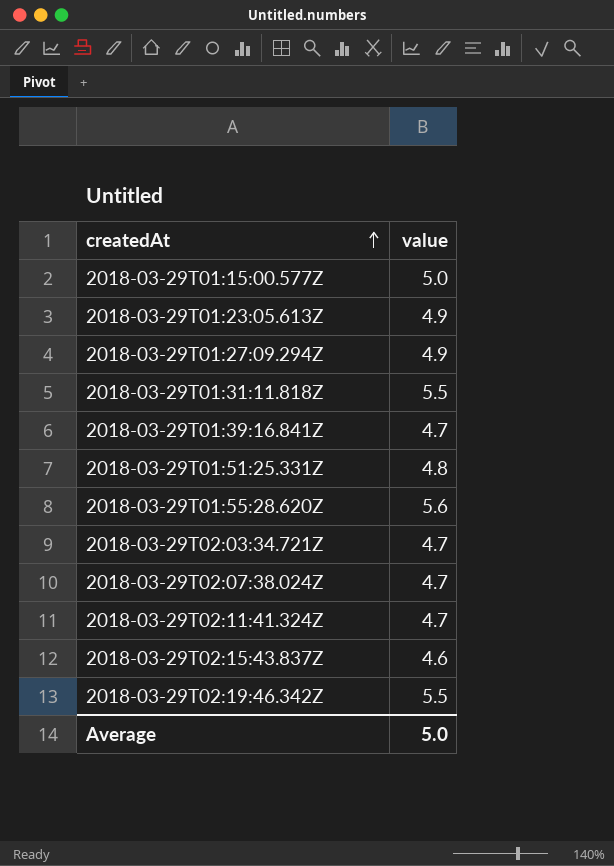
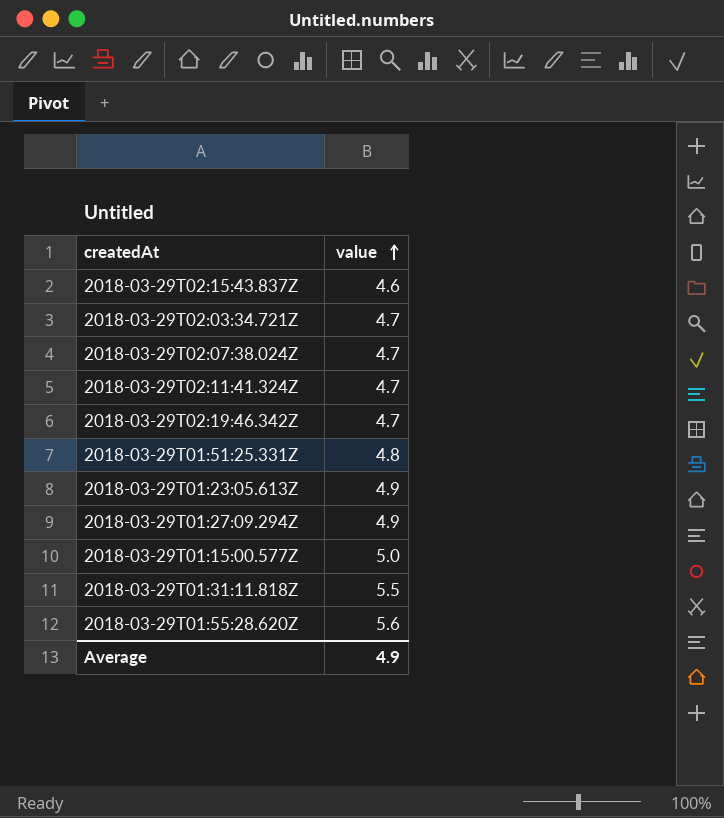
row order: createdAt ascending -> value ascending
row 2018-03-29T01:39:16.841Z: 4.7 -> none
2018-03-29T02:19:46.342Z | value: 5.5 -> 4.7
Average | value: 5.0 -> 4.9

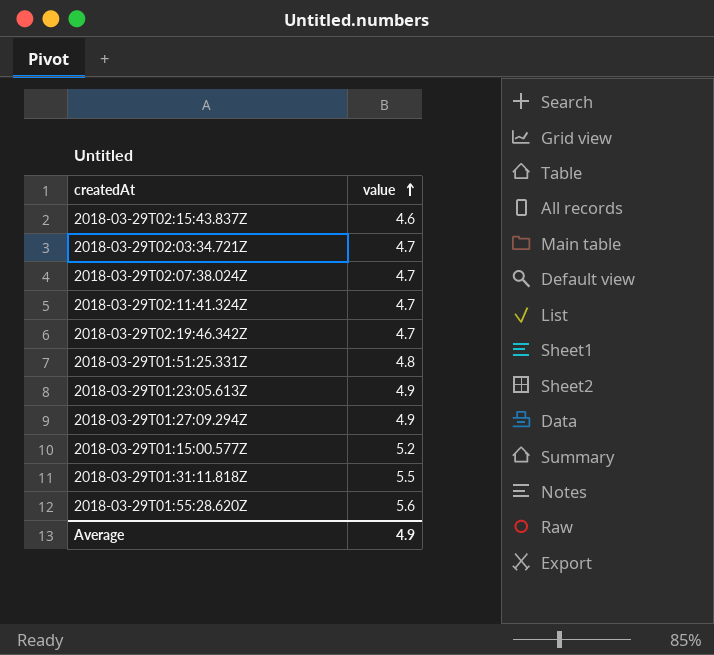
2018-03-29T01:15:00.577Z | value: 5.0 -> 5.2

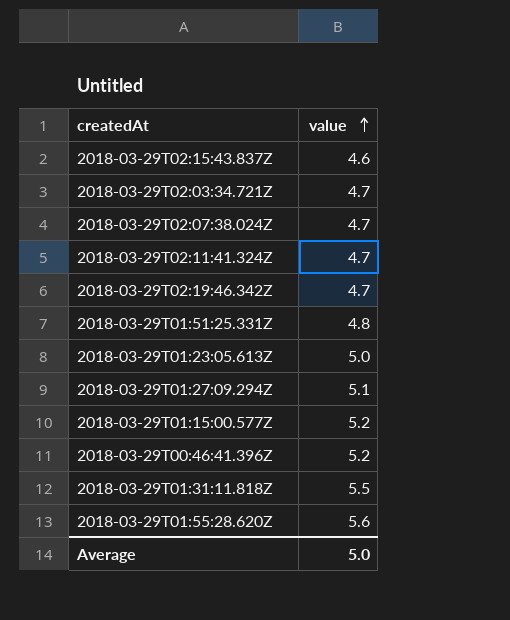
2018-03-29T01:23:05.613Z | value: 4.9 -> 5.0
2018-03-29T01:27:09.294Z | value: 4.9 -> 5.1
row 2018-03-29T00:46:41.396Z: none -> 5.2
Average | value: 4.9 -> 5.0

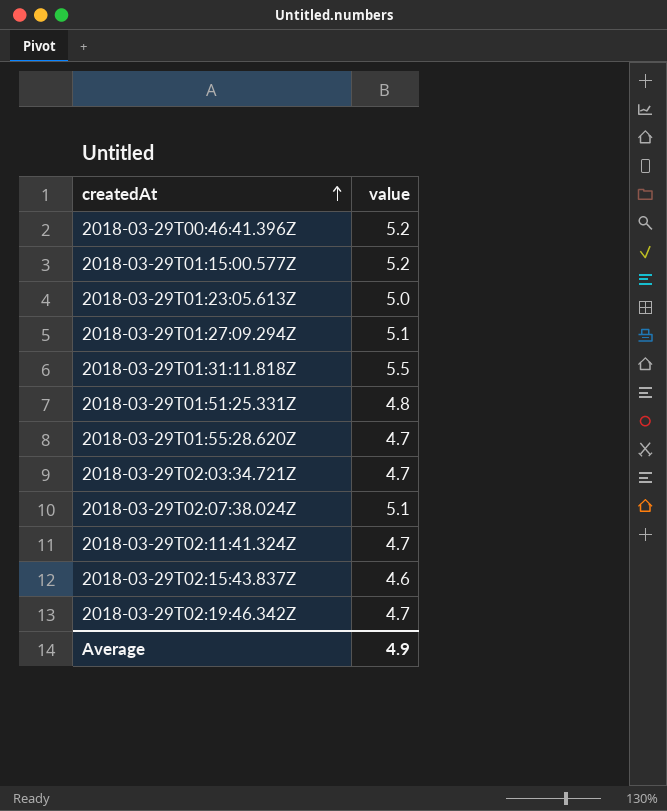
row order: value ascending -> createdAt ascending
2018-03-29T01:55:28.620Z | value: 5.6 -> 4.7
2018-03-29T02:07:38.024Z | value: 4.7 -> 5.1
Average | value: 5.0 -> 4.9

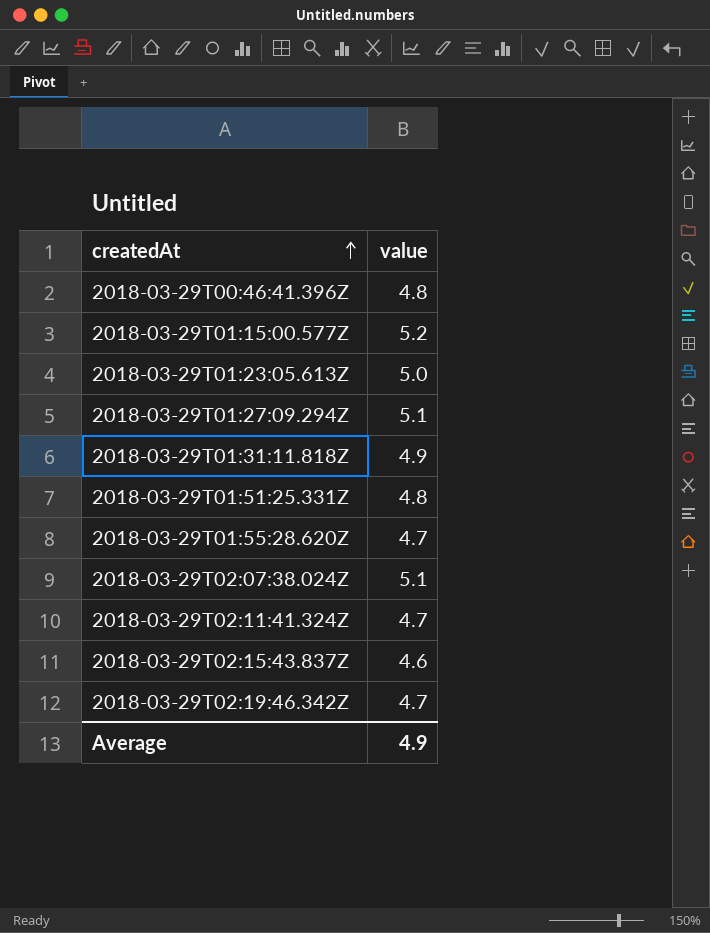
row 2018-03-29T02:03:34.721Z: 4.7 -> none
2018-03-29T00:46:41.396Z | value: 5.2 -> 4.8
2018-03-29T01:31:11.818Z | value: 5.5 -> 4.9

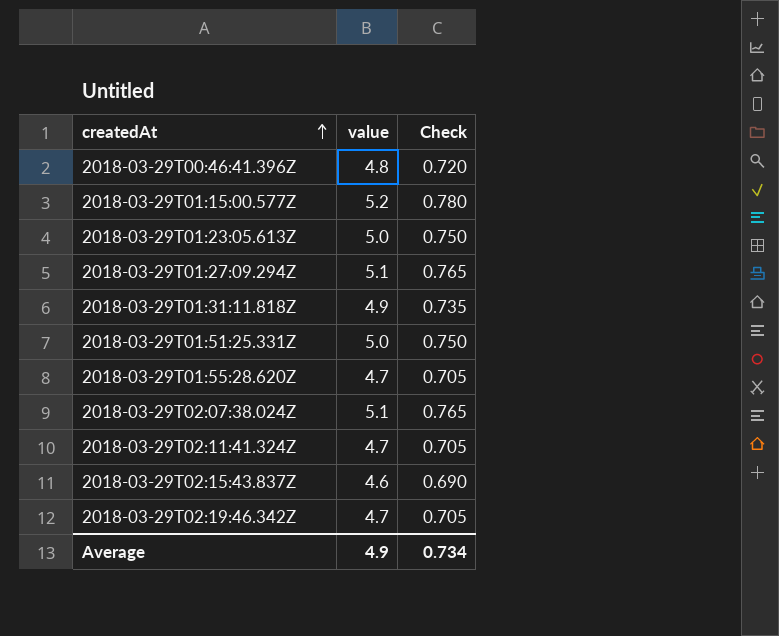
column Check | formula: none -> [value] * 0.15
2018-03-29T01:51:25.331Z | value: 4.8 -> 5.0

